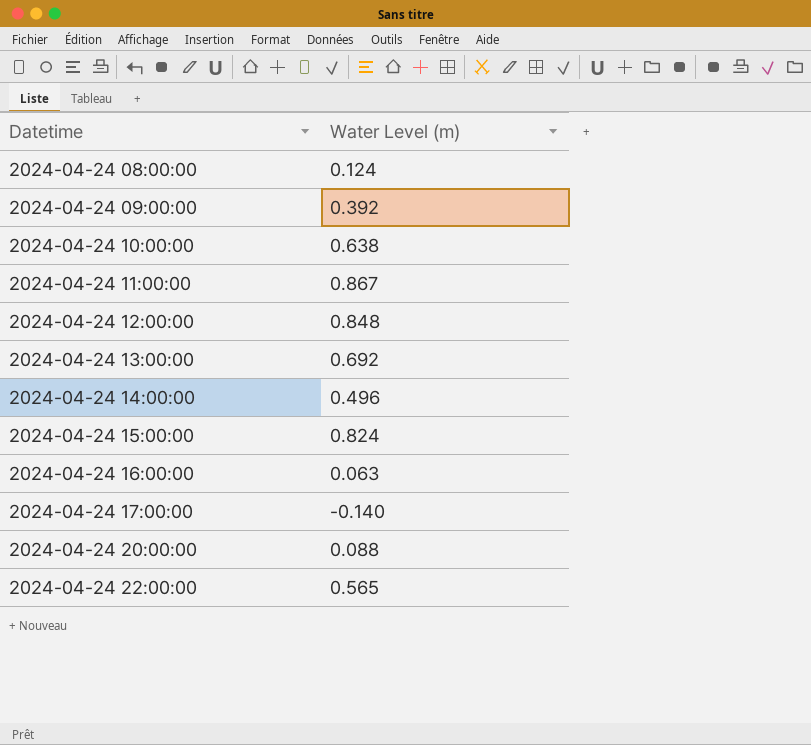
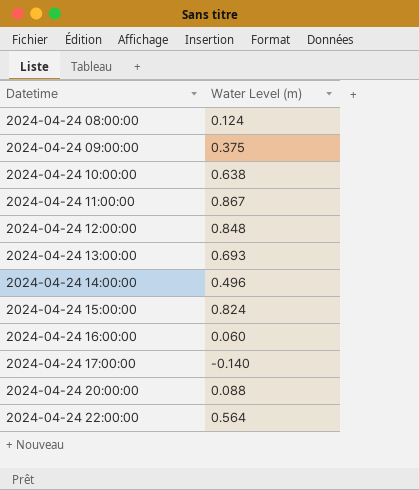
2024-04-24 09:00:00 | Water Level (m): 0.392 -> 0.375
2024-04-24 13:00:00 | Water Level (m): 0.692 -> 0.693
2024-04-24 16:00:00 | Water Level (m): 0.063 -> 0.060
2024-04-24 22:00:00 | Water Level (m): 0.565 -> 0.564

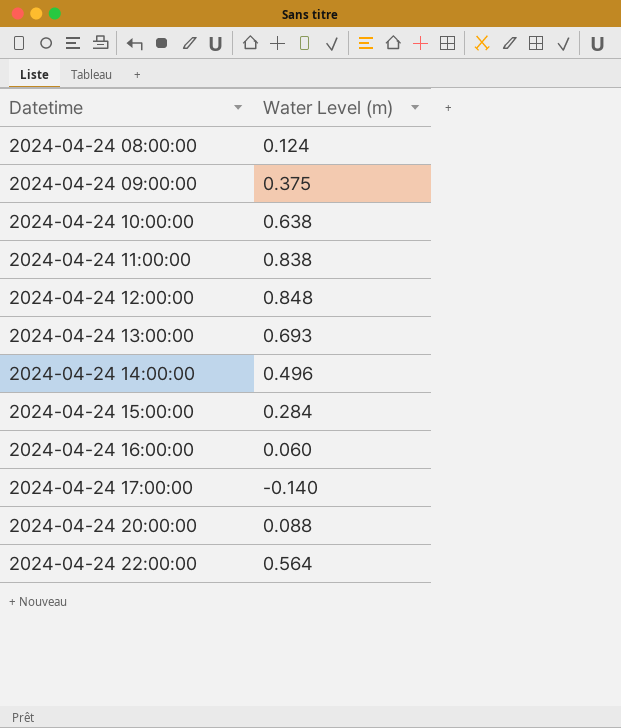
2024-04-24 11:00:00 | Water Level (m): 0.867 -> 0.838
2024-04-24 15:00:00 | Water Level (m): 0.824 -> 0.284

